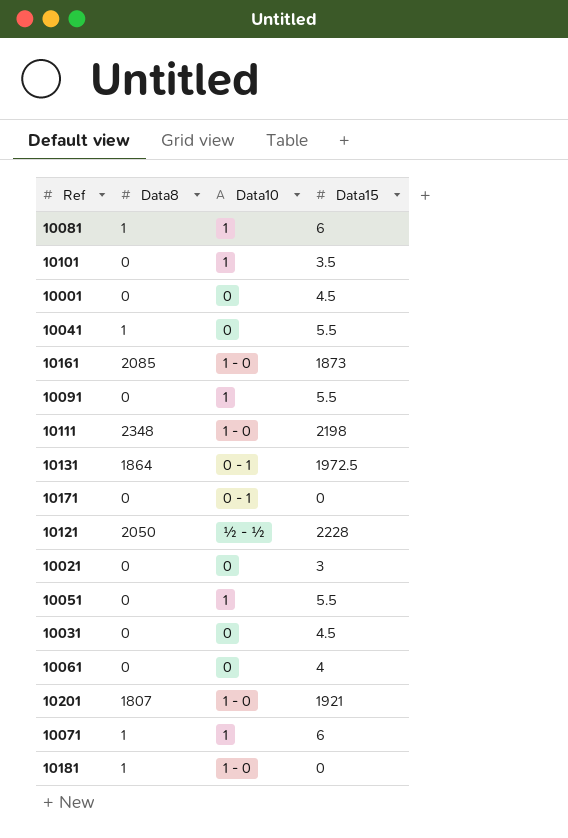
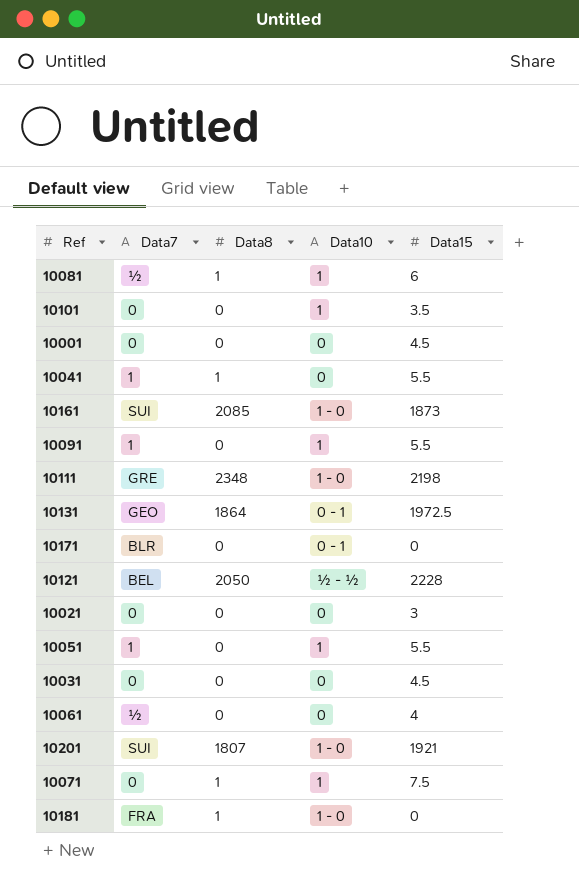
column Data7 | position: none -> 2
10071 | Data15: 6 -> 7.5

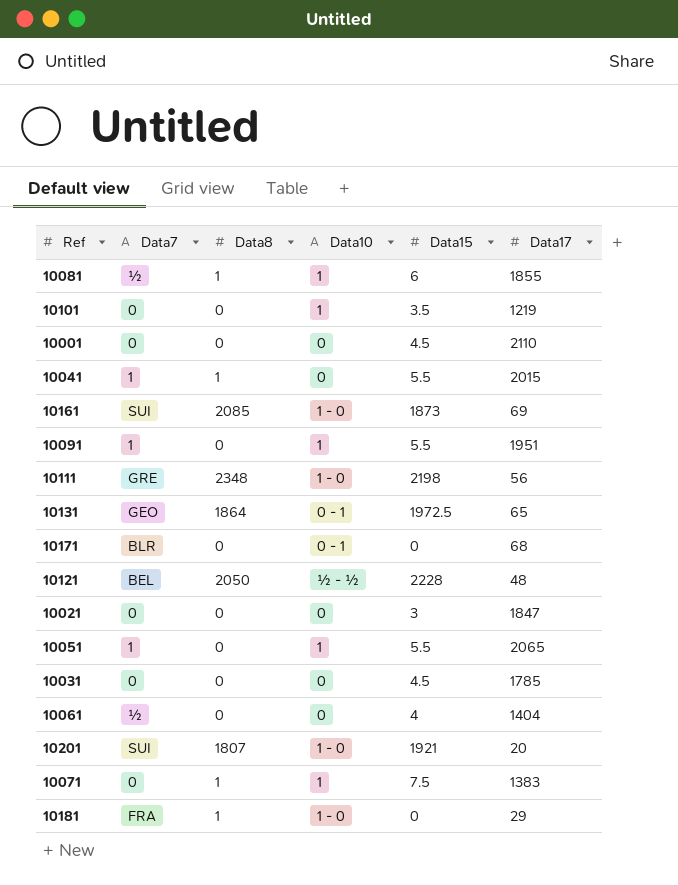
column Data17 | position: none -> 6

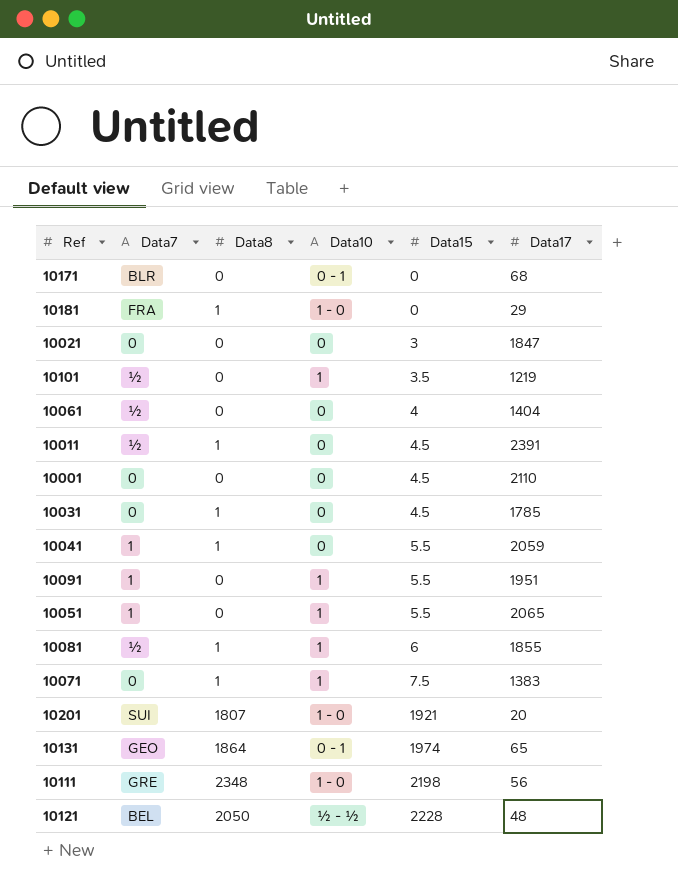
row order: none -> Data15 ascending
row 10161: SUI | 2085 | 1 - 0 | 1873 | 69 -> none
10101 | Data7: 0 -> ½
row 10011: none -> ½ | 1 | 0 | 4.5 | 2391
10031 | Data8: 0 -> 1
10041 | Data17: 2015 -> 2059
10131 | Data15: 1972.5 -> 1974

